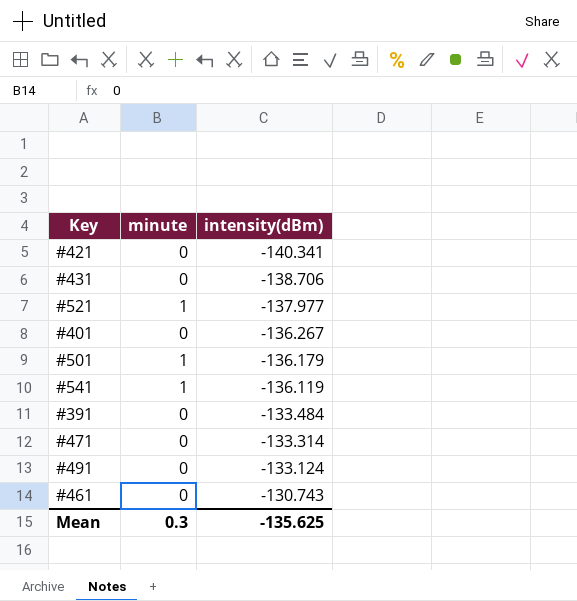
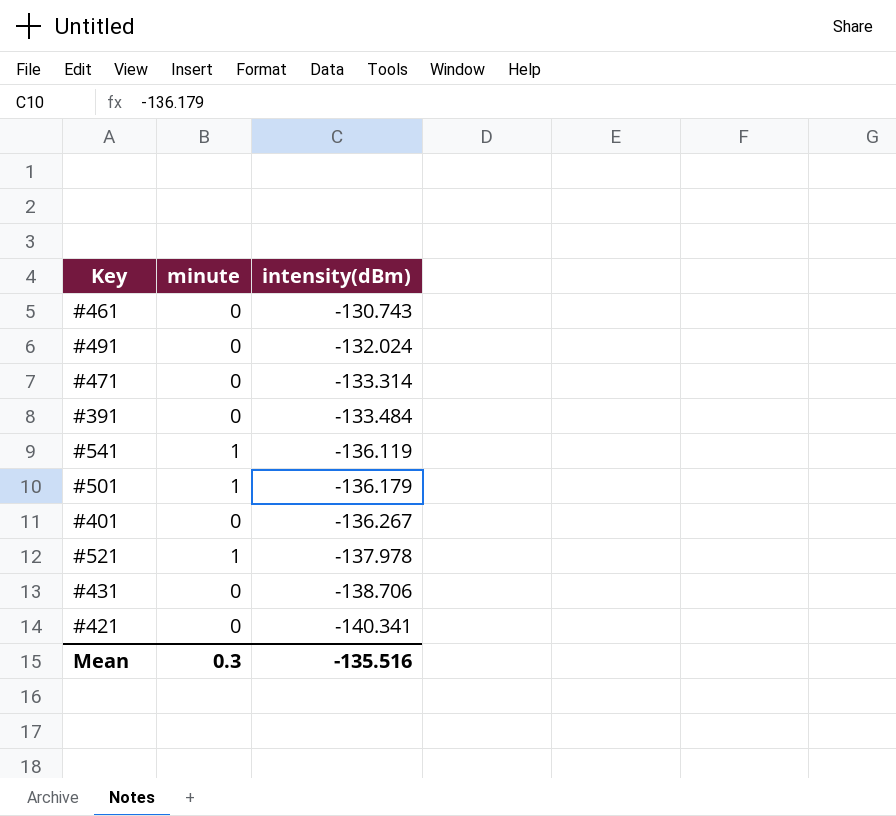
row order: intensity(dBm) ascending -> intensity(dBm) descending
#491 | intensity(dBm): -133.124 -> -132.024
#521 | intensity(dBm): -137.977 -> -137.978
Mean | intensity(dBm): -135.625 -> -135.516

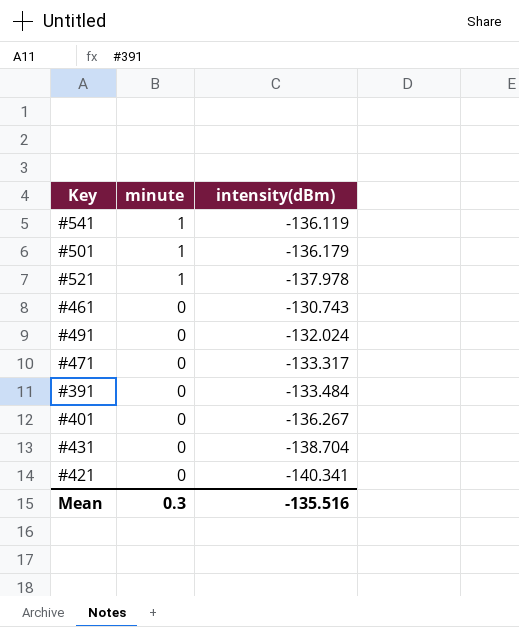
row order: intensity(dBm) descending -> minute descending
#471 | intensity(dBm): -133.314 -> -133.317
#431 | intensity(dBm): -138.706 -> -138.704

